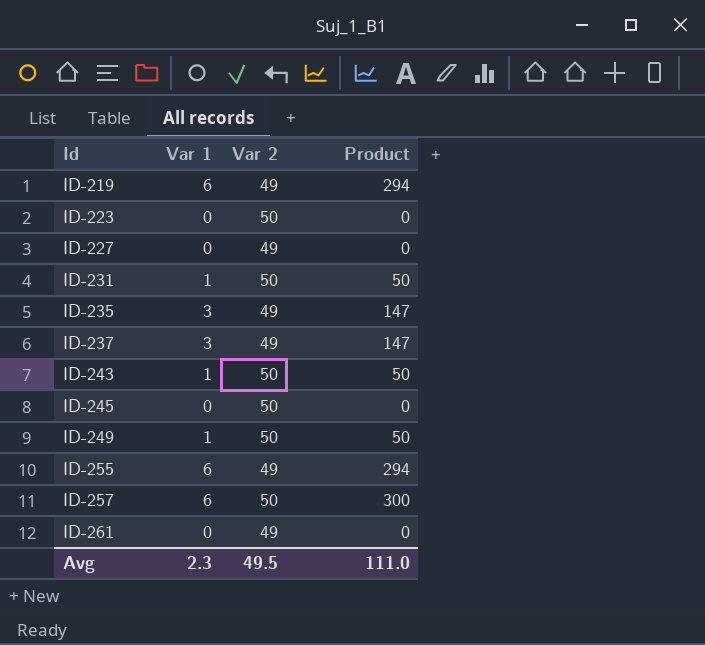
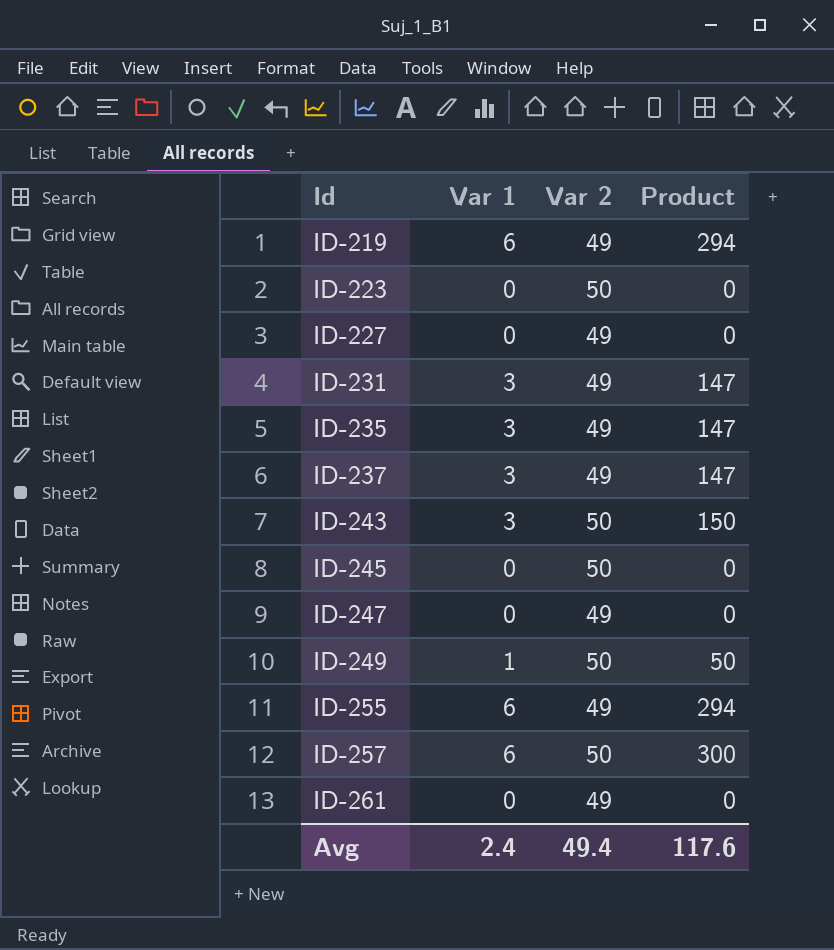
ID-231 | Var 1: 1 -> 3
ID-231 | Var 2: 50 -> 49
ID-231 | Product: 50 -> 147
ID-243 | Var 1: 1 -> 3
ID-243 | Product: 50 -> 150
row ID-247: none -> 0 | 49 | 0
Avg | Var 1: 2.3 -> 2.4
Avg | Var 2: 49.5 -> 49.4
Avg | Product: 111.0 -> 117.6

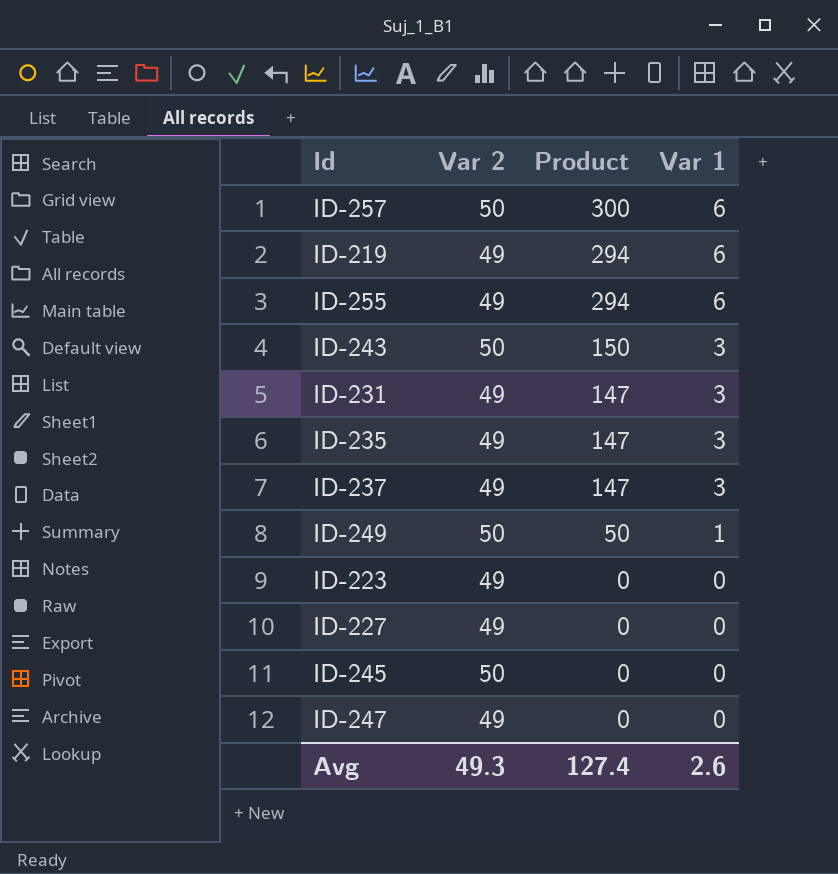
row order: Id ascending -> Product descending
column Var 1 | position: 2 -> 4
row ID-261: 0 | 49 | 0 -> none
ID-223 | Var 2: 50 -> 49
Avg | Var 2: 49.4 -> 49.3
Avg | Product: 117.6 -> 127.4
Avg | Var 1: 2.4 -> 2.6

